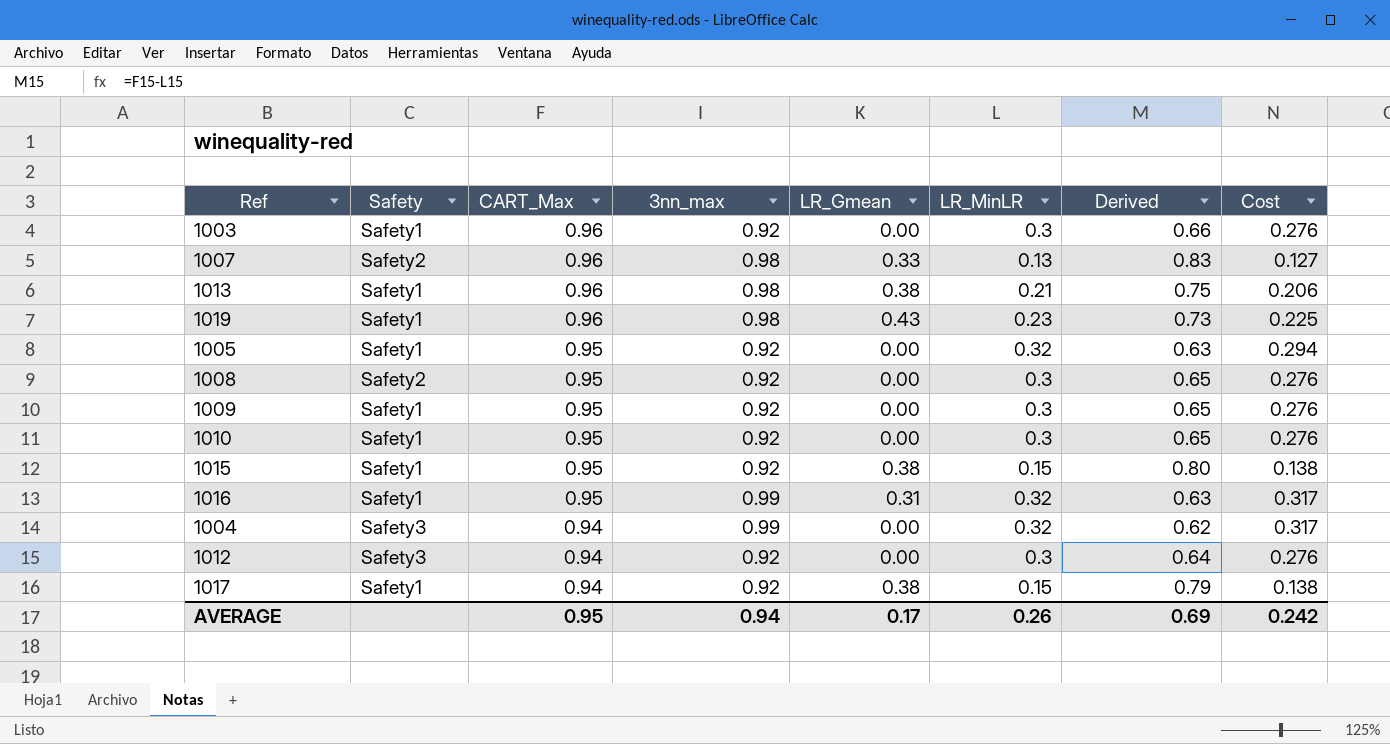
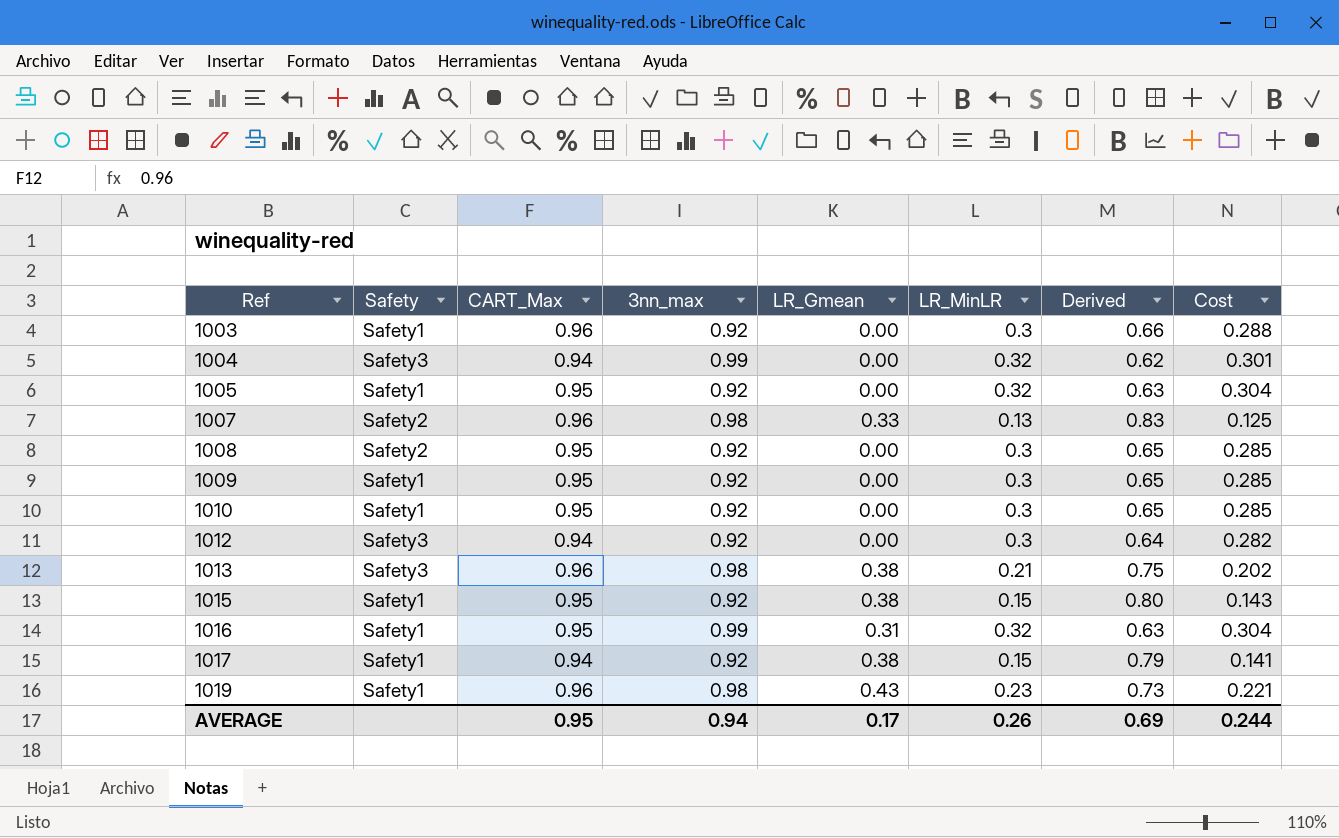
row order: CART_Max descending -> Ref ascending
column Cost | formula: [3nn_max] * [LR_MinLR] -> [CART_Max] * [LR_MinLR]
1013 | Safety: Safety1 -> Safety3
AVERAGE | Cost: 0.242 -> 0.244

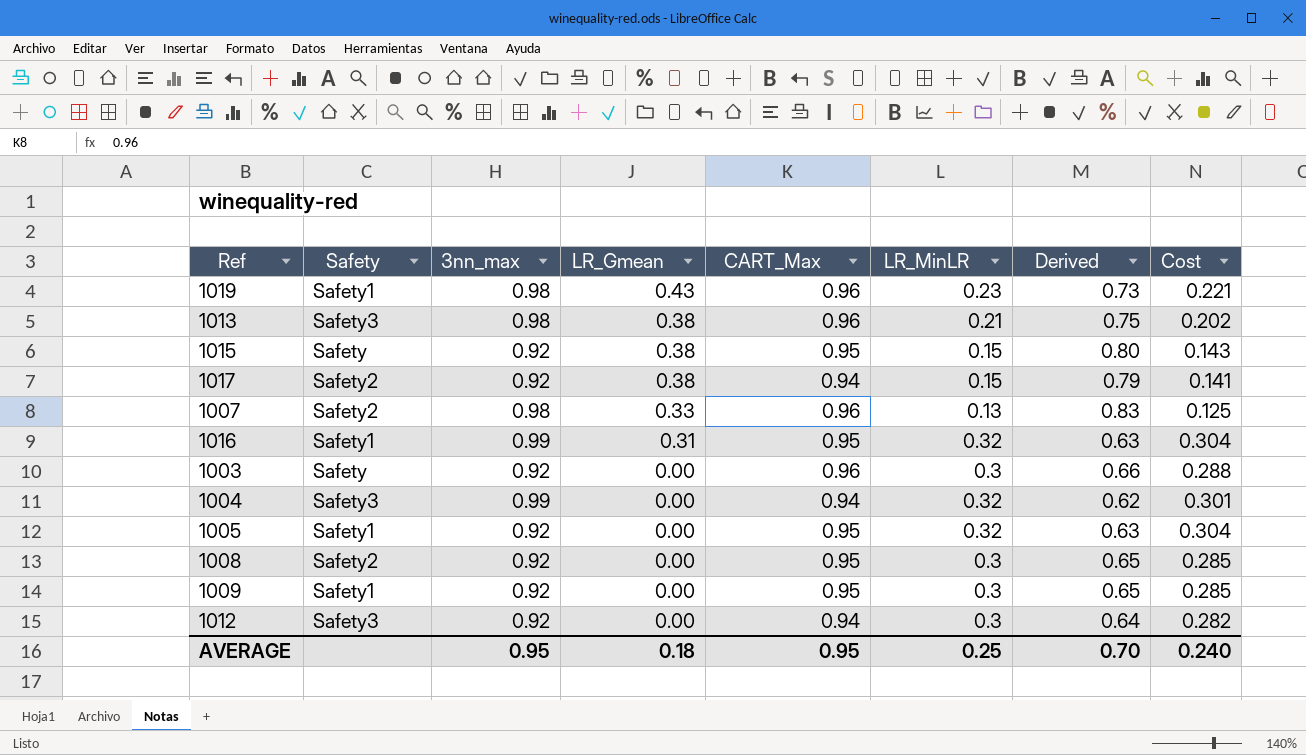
row order: Ref ascending -> LR_Gmean descending
column CART_Max | position: 3 -> 5
row 1010: Safety1 | 0.95 | 0.92 | 0.00 | 0.3 | 0.65 | 0.285 -> none
1015 | Safety: Safety1 -> Safety
1017 | Safety: Safety1 -> Safety2
1003 | Safety: Safety1 -> Safety
AVERAGE | 3nn_max: 0.94 -> 0.95
AVERAGE | LR_Gmean: 0.17 -> 0.18
AVERAGE | LR_MinLR: 0.26 -> 0.25
AVERAGE | Derived: 0.69 -> 0.70
AVERAGE | Cost: 0.244 -> 0.240

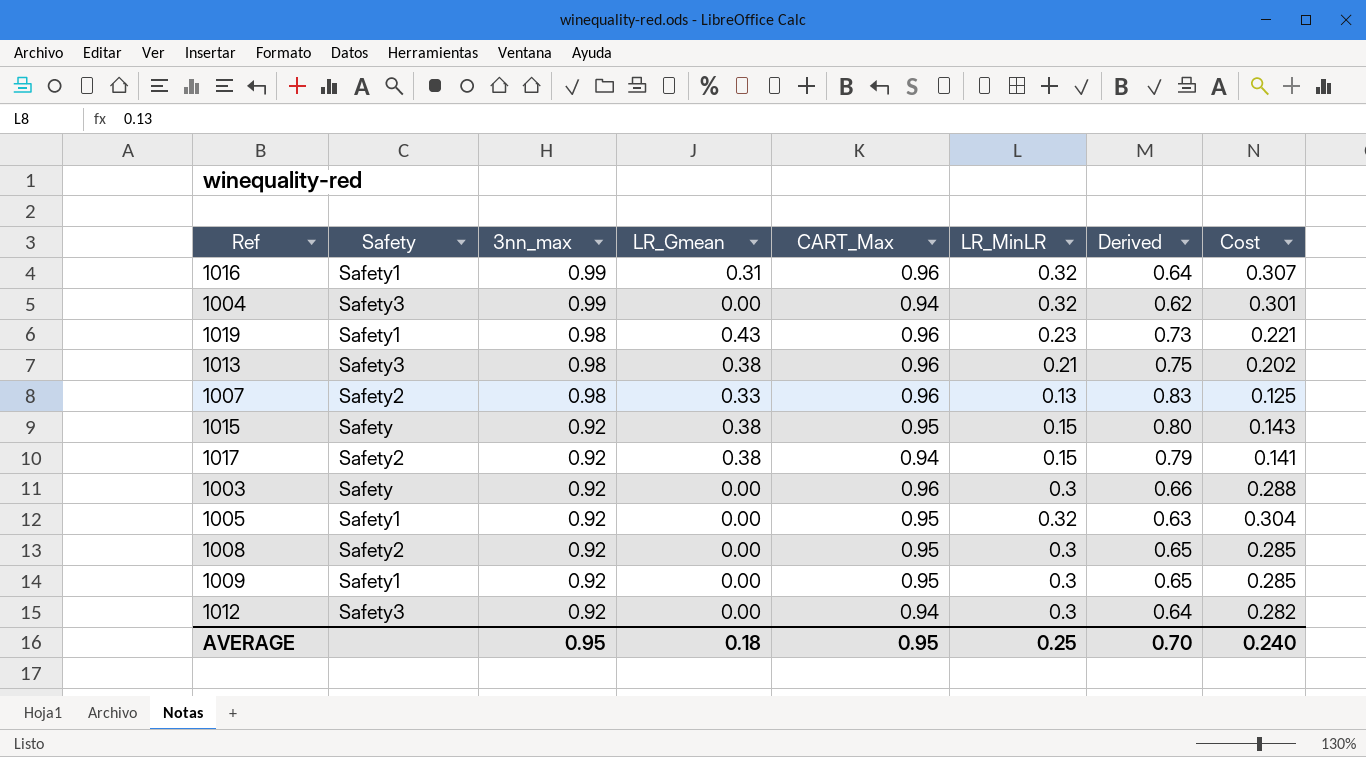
row order: LR_Gmean descending -> 3nn_max descending
1016 | CART_Max: 0.95 -> 0.96
1016 | Derived: 0.63 -> 0.64
1016 | Cost: 0.304 -> 0.307

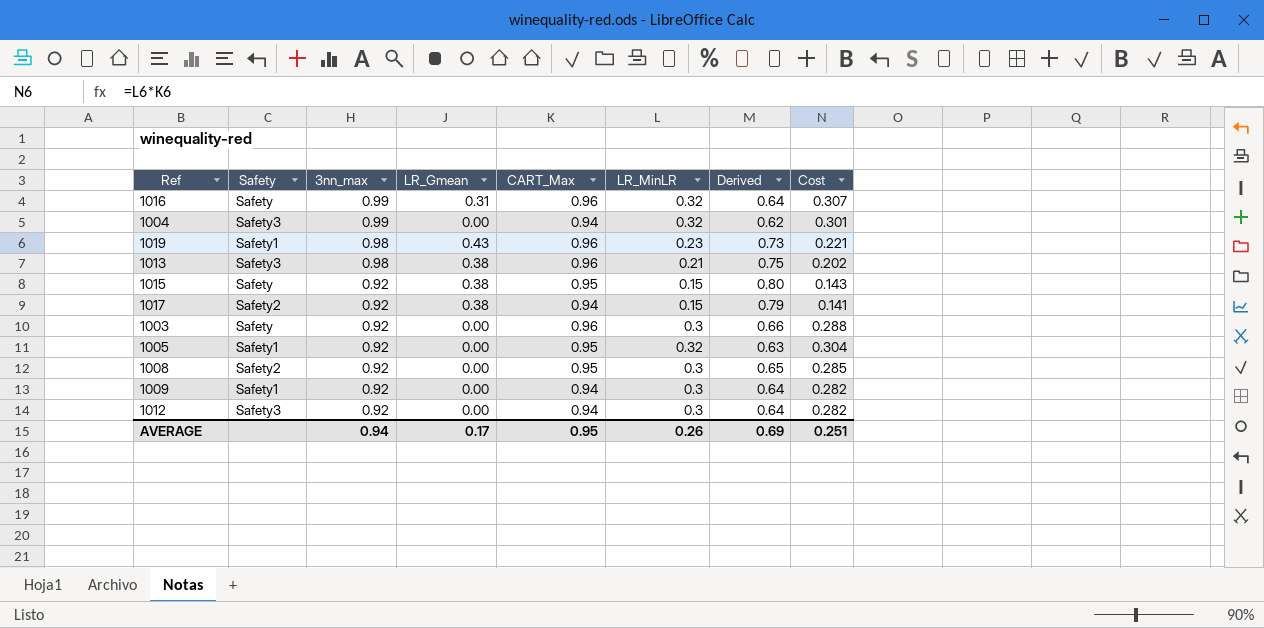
row 1007: Safety2 | 0.98 | 0.33 | 0.96 | 0.13 | 0.83 | 0.125 -> none
1016 | Safety: Safety1 -> Safety
1009 | CART_Max: 0.95 -> 0.94
1009 | Derived: 0.65 -> 0.64
1009 | Cost: 0.285 -> 0.282
AVERAGE | 3nn_max: 0.95 -> 0.94
AVERAGE | LR_Gmean: 0.18 -> 0.17
AVERAGE | LR_MinLR: 0.25 -> 0.26
AVERAGE | Derived: 0.70 -> 0.69
AVERAGE | Cost: 0.240 -> 0.251

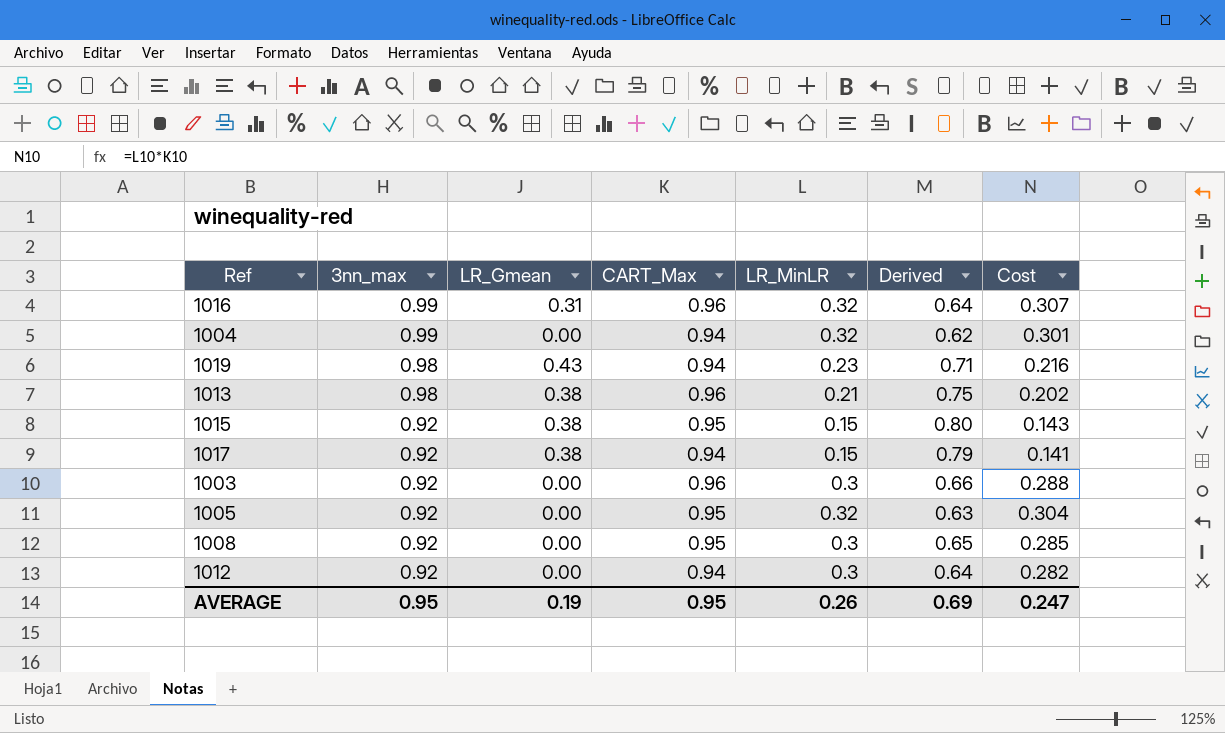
column Safety | position: 2 -> none
row 1009: Safety1 | 0.92 | 0.00 | 0.94 | 0.3 | 0.64 | 0.282 -> none
1019 | CART_Max: 0.96 -> 0.94
1019 | Derived: 0.73 -> 0.71
1019 | Cost: 0.221 -> 0.216
AVERAGE | 3nn_max: 0.94 -> 0.95
AVERAGE | LR_Gmean: 0.17 -> 0.19
AVERAGE | Cost: 0.251 -> 0.247

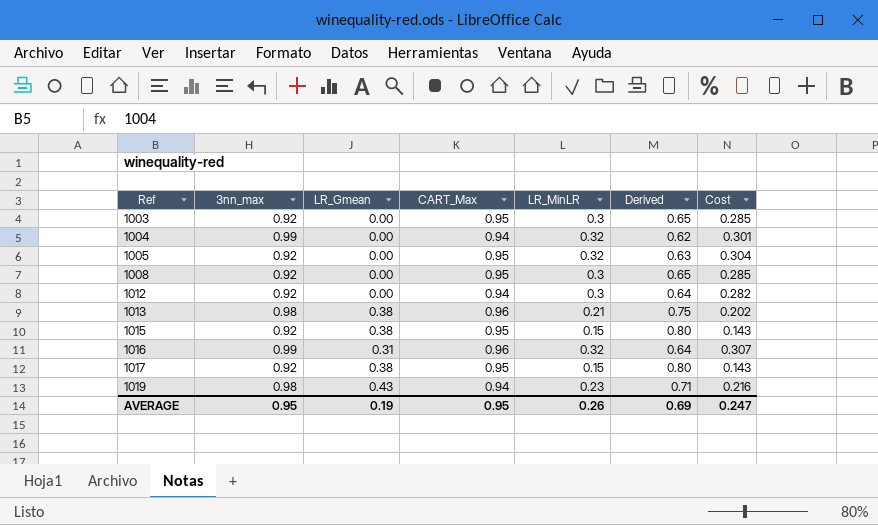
row order: 3nn_max descending -> Ref ascending
1003 | CART_Max: 0.96 -> 0.95
1003 | Derived: 0.66 -> 0.65
1003 | Cost: 0.288 -> 0.285
1017 | CART_Max: 0.94 -> 0.95
1017 | Derived: 0.79 -> 0.80
1017 | Cost: 0.141 -> 0.143

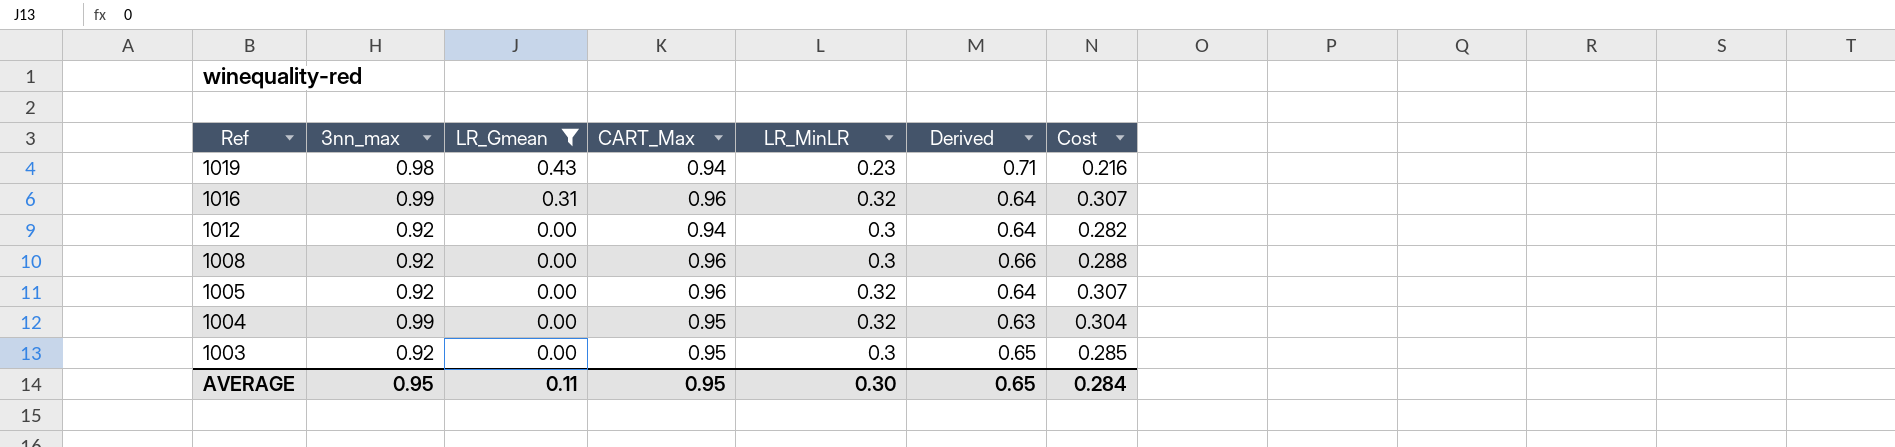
filter: none -> LR_Gmean != 0.38
row order: Ref ascending -> Ref descending
1008 | CART_Max: 0.95 -> 0.96
1008 | Derived: 0.65 -> 0.66
1008 | Cost: 0.285 -> 0.288
1005 | CART_Max: 0.95 -> 0.96
1005 | Derived: 0.63 -> 0.64
1005 | Cost: 0.304 -> 0.307
1004 | CART_Max: 0.94 -> 0.95
1004 | Derived: 0.62 -> 0.63
1004 | Cost: 0.301 -> 0.304
AVERAGE | LR_Gmean: 0.19 -> 0.11
AVERAGE | LR_MinLR: 0.26 -> 0.30
AVERAGE | Derived: 0.69 -> 0.65
AVERAGE | Cost: 0.247 -> 0.284

